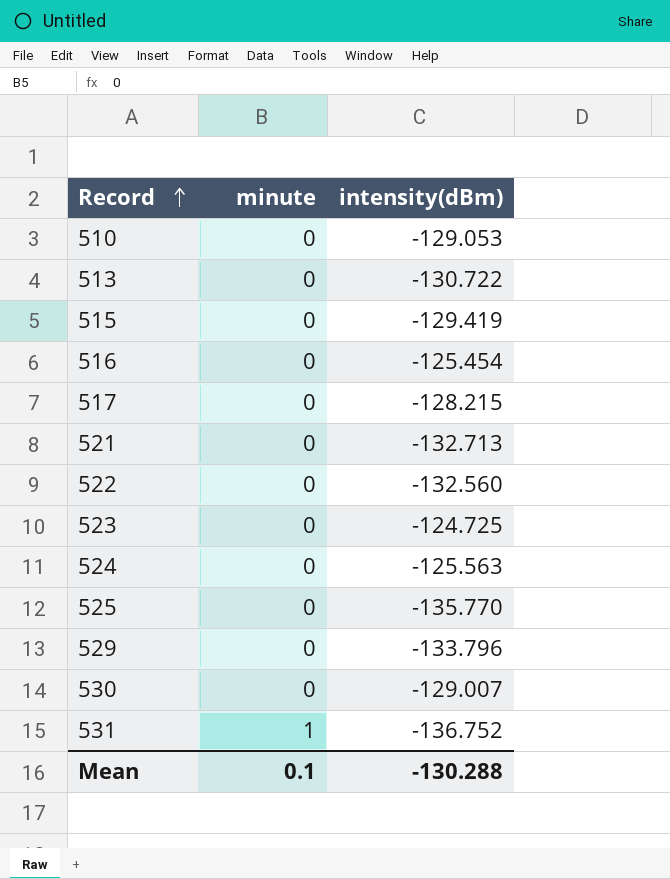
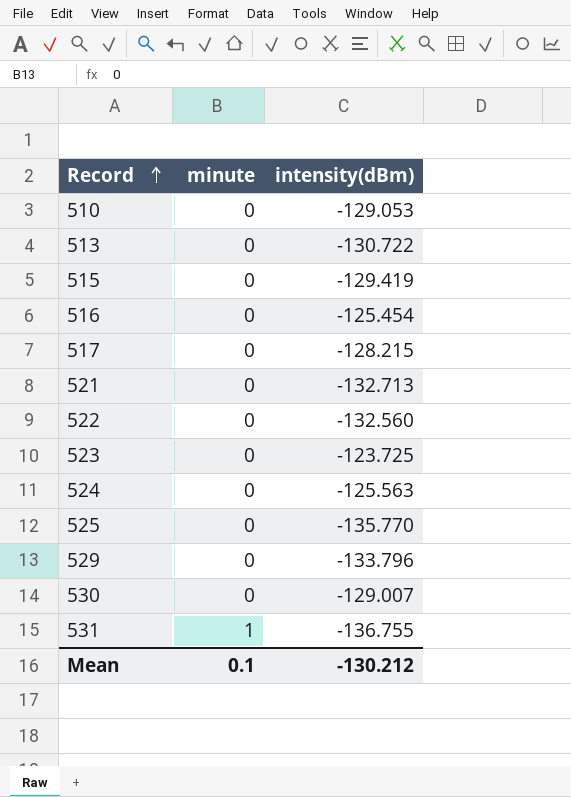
523 | intensity(dBm): -124.725 -> -123.725
531 | intensity(dBm): -136.752 -> -136.755
Mean | intensity(dBm): -130.288 -> -130.212

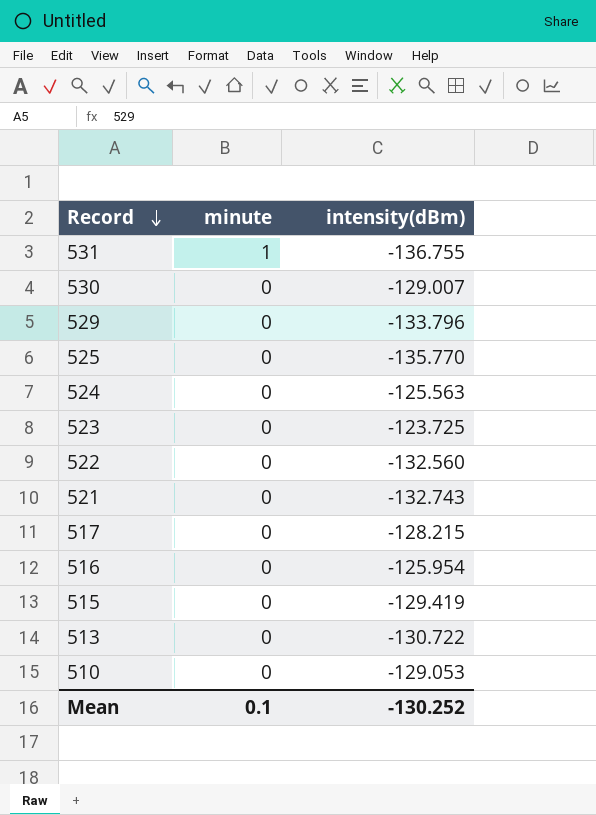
row order: Record ascending -> Record descending
521 | intensity(dBm): -132.713 -> -132.743
516 | intensity(dBm): -125.454 -> -125.954
Mean | intensity(dBm): -130.212 -> -130.252

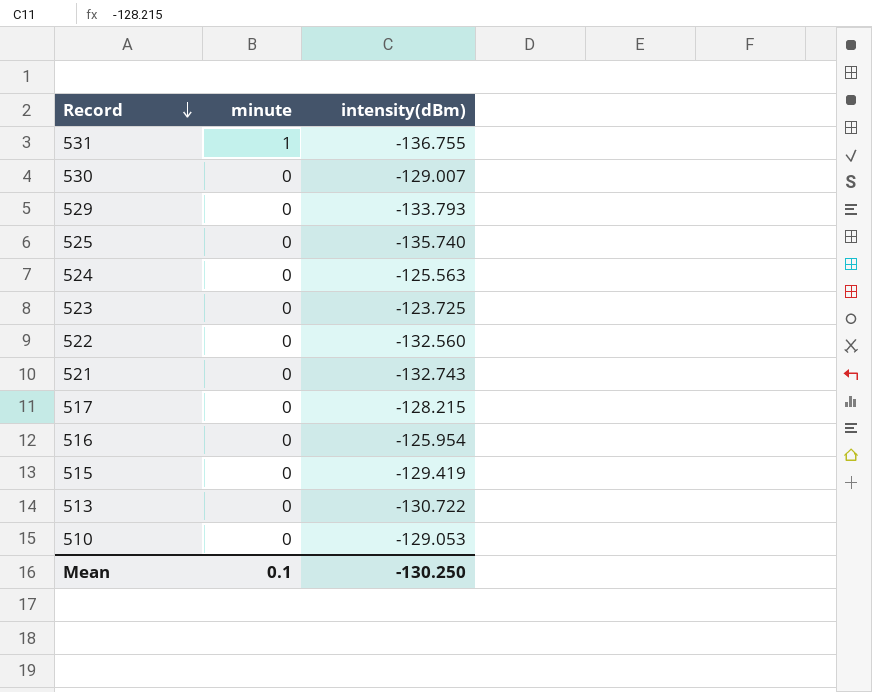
529 | intensity(dBm): -133.796 -> -133.793
525 | intensity(dBm): -135.770 -> -135.740
Mean | intensity(dBm): -130.252 -> -130.250

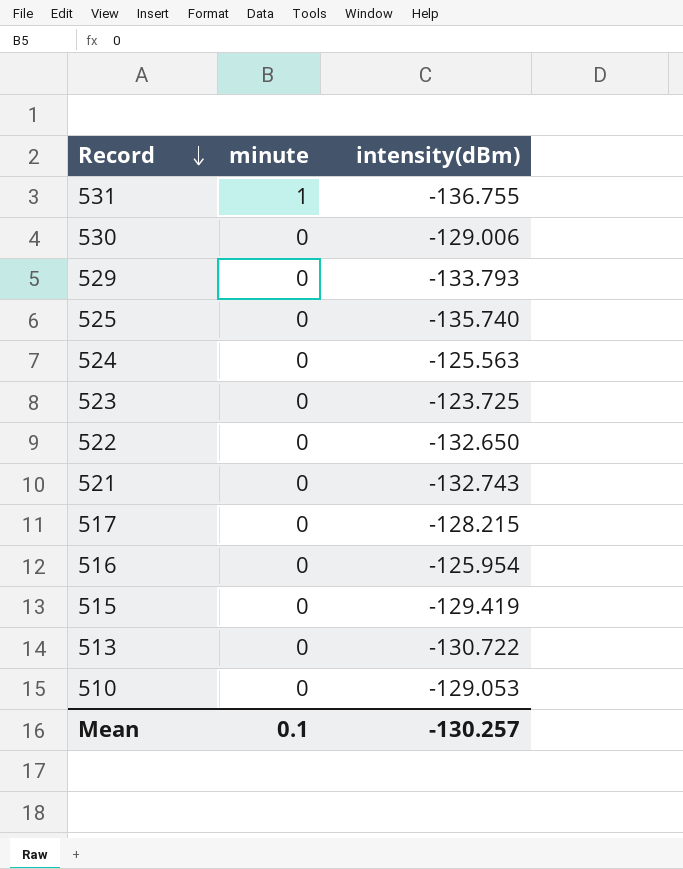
530 | intensity(dBm): -129.007 -> -129.006
522 | intensity(dBm): -132.560 -> -132.650
Mean | intensity(dBm): -130.250 -> -130.257

